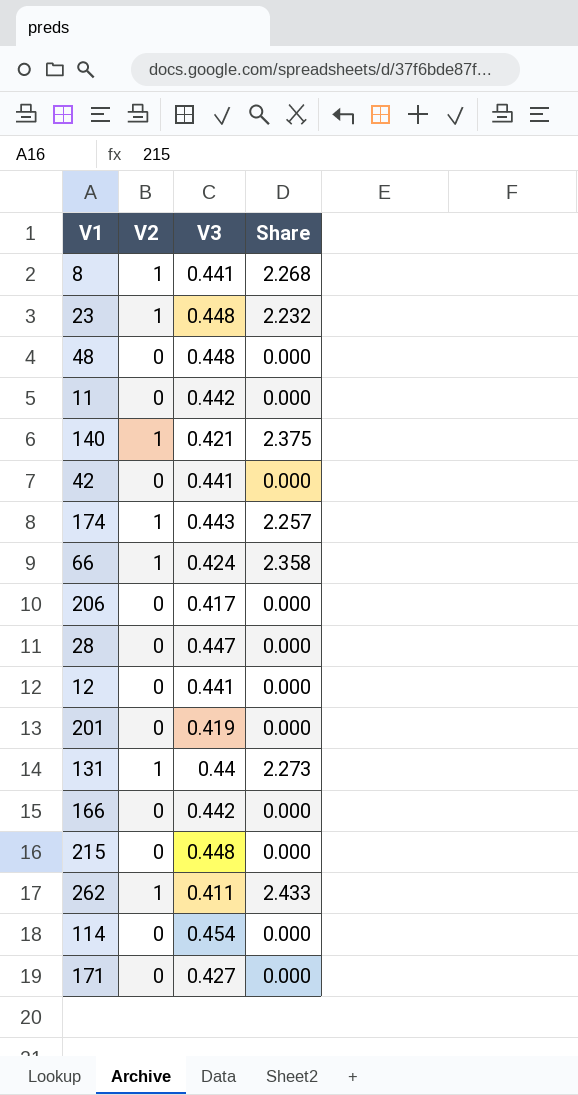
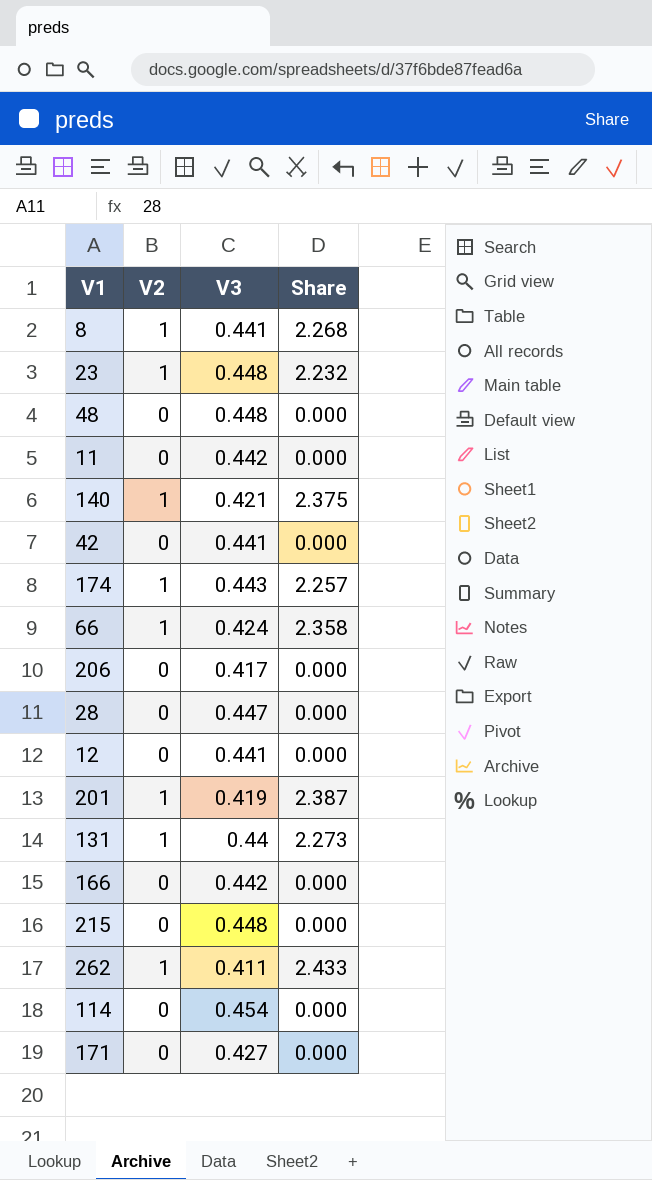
201 | V2: 0 -> 1
201 | Share: 0.000 -> 2.387

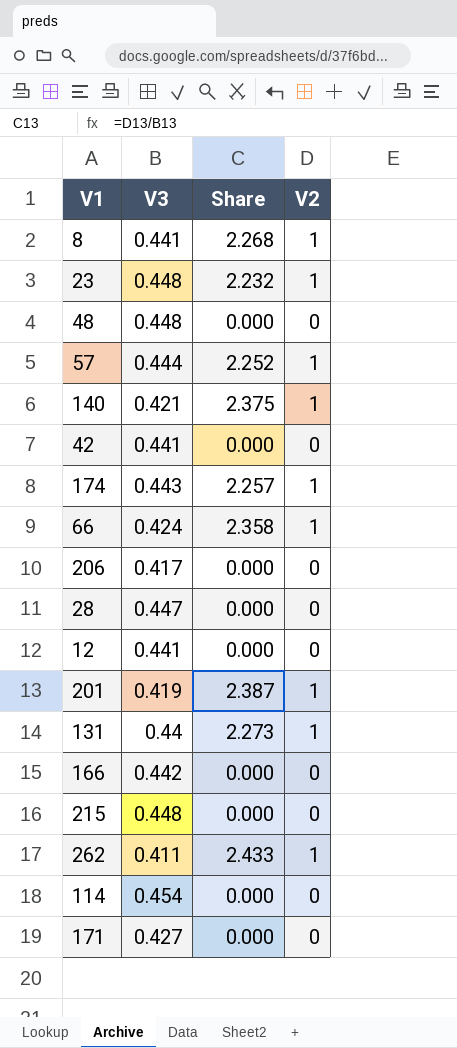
column V2 | position: 2 -> 4
row 11: 0 | 0.442 | 0.000 -> none
row 57: none -> 0.444 | 2.252 | 1

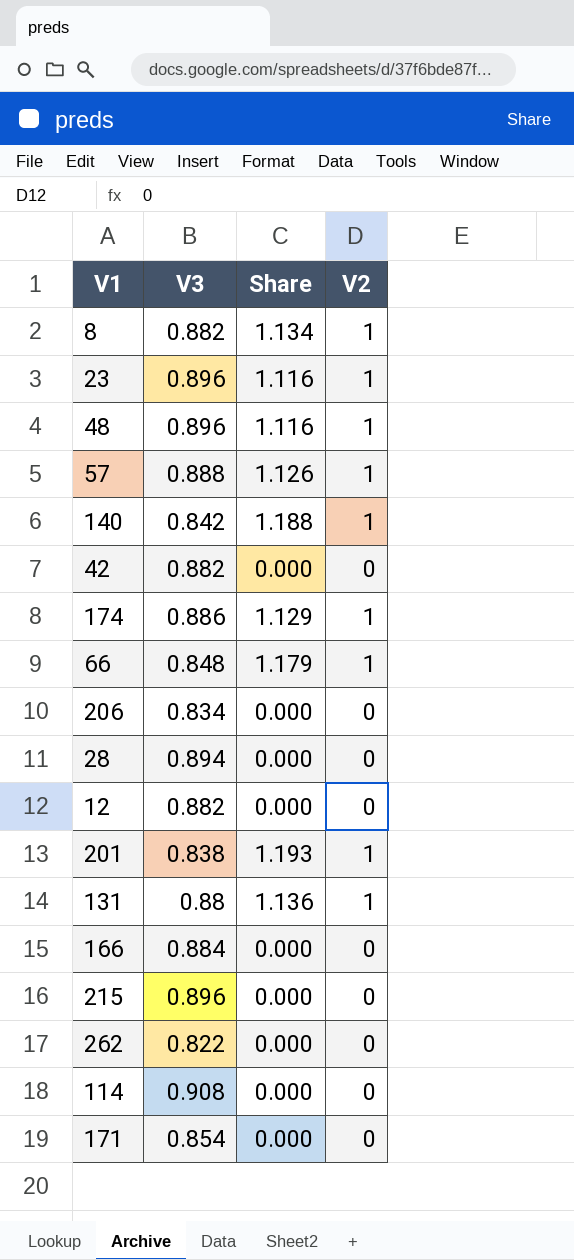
8 | V3: 0.441 -> 0.882
8 | Share: 2.268 -> 1.134
23 | V3: 0.448 -> 0.896
23 | Share: 2.232 -> 1.116
48 | V3: 0.448 -> 0.896
48 | Share: 0.000 -> 1.116
48 | V2: 0 -> 1
57 | V3: 0.444 -> 0.888
57 | Share: 2.252 -> 1.126
140 | V3: 0.421 -> 0.842
140 | Share: 2.375 -> 1.188
42 | V3: 0.441 -> 0.882
174 | V3: 0.443 -> 0.886
174 | Share: 2.257 -> 1.129
66 | V3: 0.424 -> 0.848
66 | Share: 2.358 -> 1.179
206 | V3: 0.417 -> 0.834
28 | V3: 0.447 -> 0.894
12 | V3: 0.441 -> 0.882
201 | V3: 0.419 -> 0.838
201 | Share: 2.387 -> 1.193
131 | V3: 0.44 -> 0.88
131 | Share: 2.273 -> 1.136
166 | V3: 0.442 -> 0.884
215 | V3: 0.448 -> 0.896
262 | V3: 0.411 -> 0.822
262 | Share: 2.433 -> 0.000
262 | V2: 1 -> 0
114 | V3: 0.454 -> 0.908
171 | V3: 0.427 -> 0.854

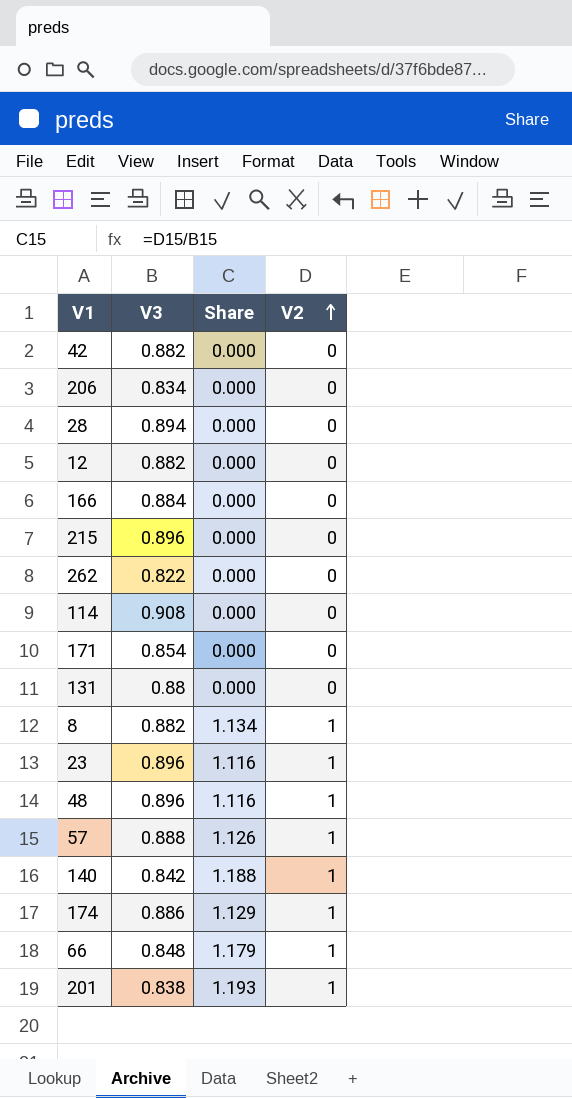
row order: none -> V2 ascending
131 | Share: 1.136 -> 0.000
131 | V2: 1 -> 0

